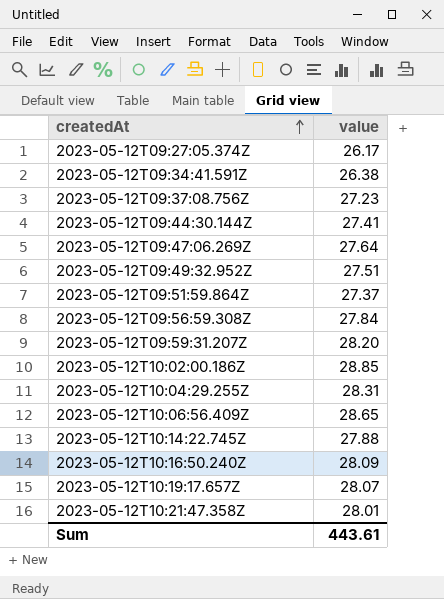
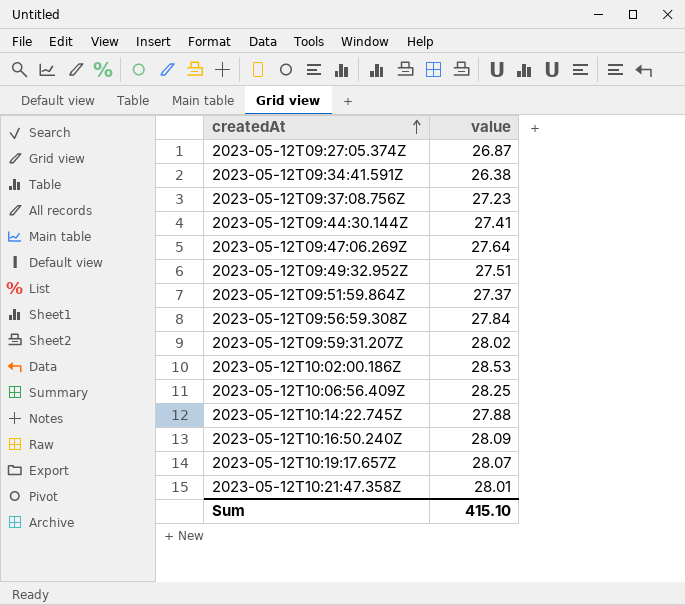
row 2023-05-12T10:04:29.255Z: 28.31 -> none
2023-05-12T09:27:05.374Z | value: 26.17 -> 26.87
2023-05-12T09:59:31.207Z | value: 28.20 -> 28.02
2023-05-12T10:02:00.186Z | value: 28.85 -> 28.53
2023-05-12T10:06:56.409Z | value: 28.65 -> 28.25
Sum | value: 443.61 -> 415.10

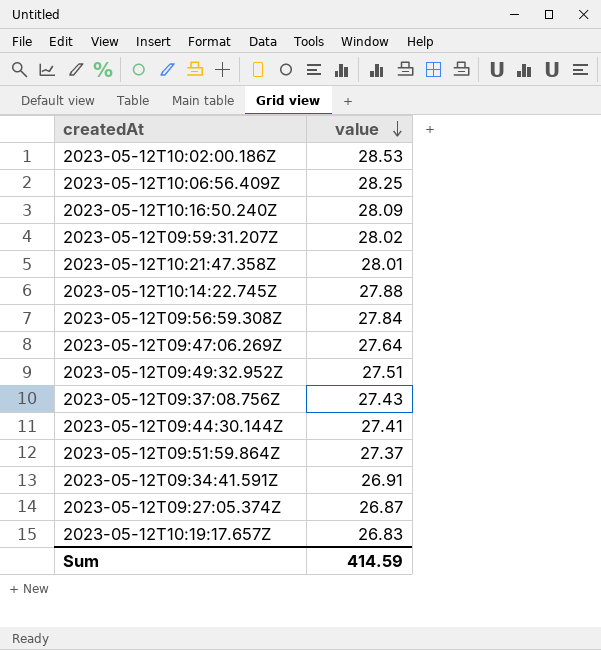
row order: createdAt ascending -> value descending
2023-05-12T09:37:08.756Z | value: 27.23 -> 27.43
2023-05-12T09:34:41.591Z | value: 26.38 -> 26.91
2023-05-12T10:19:17.657Z | value: 28.07 -> 26.83
Sum | value: 415.10 -> 414.59

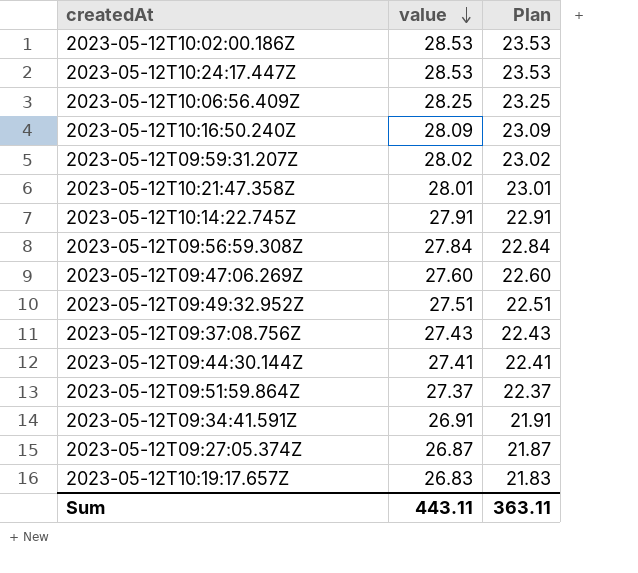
column Plan | formula: none -> [value] - 5
row 2023-05-12T10:24:17.447Z: none -> 28.53 | 23.53
2023-05-12T10:14:22.745Z | value: 27.88 -> 27.91
2023-05-12T09:47:06.269Z | value: 27.64 -> 27.60
Sum | value: 414.59 -> 443.11

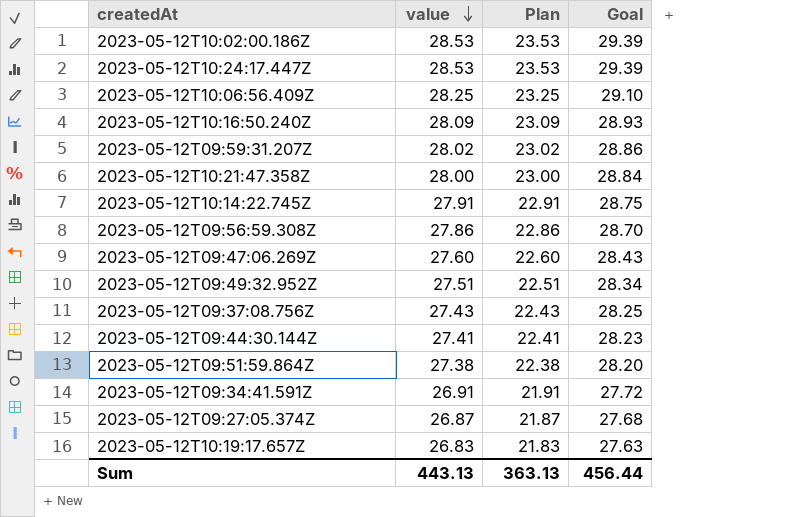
column Goal | formula: none -> [value] * 1.03
2023-05-12T10:21:47.358Z | value: 28.01 -> 28.00
2023-05-12T10:21:47.358Z | Plan: 23.01 -> 23.00
2023-05-12T09:56:59.308Z | value: 27.84 -> 27.86
2023-05-12T09:56:59.308Z | Plan: 22.84 -> 22.86
2023-05-12T09:51:59.864Z | value: 27.37 -> 27.38
2023-05-12T09:51:59.864Z | Plan: 22.37 -> 22.38
Sum | value: 443.11 -> 443.13
Sum | Plan: 363.11 -> 363.13

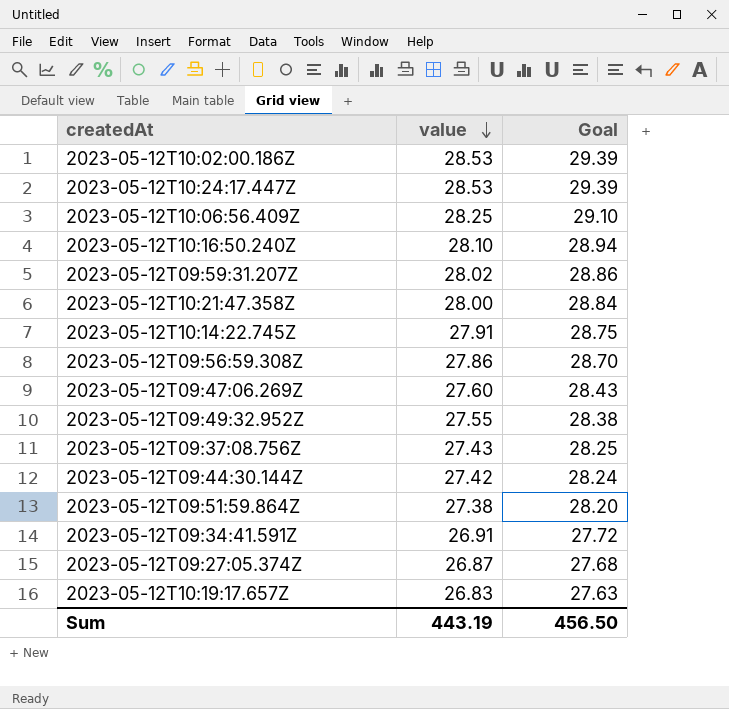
column Plan | formula: [value] - 5 -> none
2023-05-12T10:16:50.240Z | value: 28.09 -> 28.10
2023-05-12T10:16:50.240Z | Goal: 28.93 -> 28.94
2023-05-12T09:49:32.952Z | value: 27.51 -> 27.55
2023-05-12T09:49:32.952Z | Goal: 28.34 -> 28.38
2023-05-12T09:44:30.144Z | value: 27.41 -> 27.42
2023-05-12T09:44:30.144Z | Goal: 28.23 -> 28.24
Sum | value: 443.13 -> 443.19
Sum | Goal: 456.44 -> 456.50

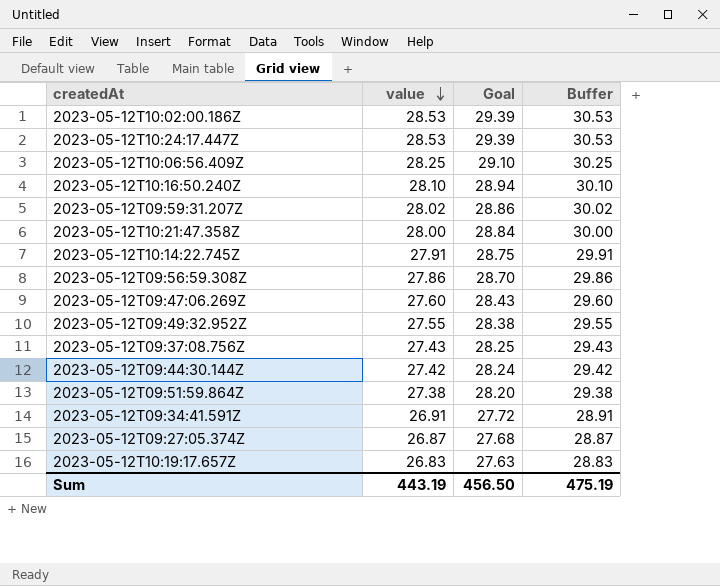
column Buffer | formula: none -> [value] + 2

